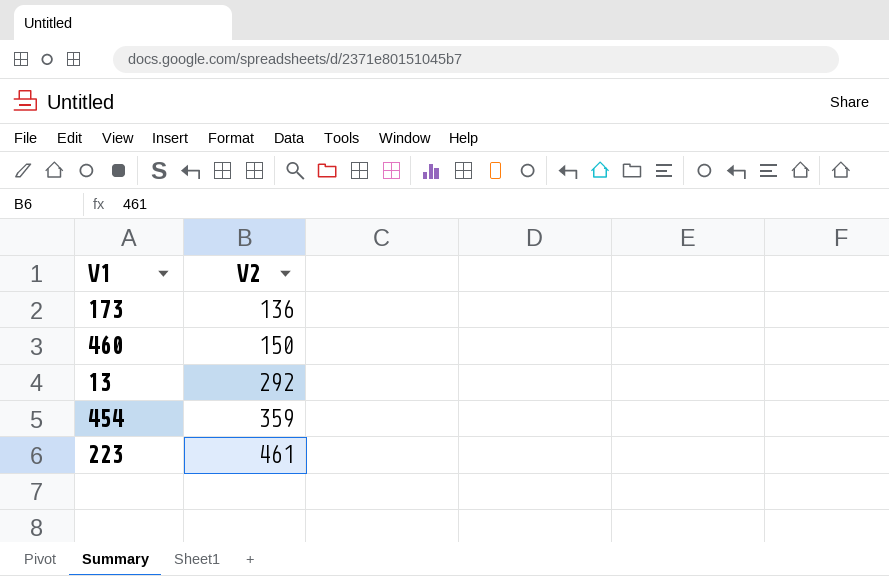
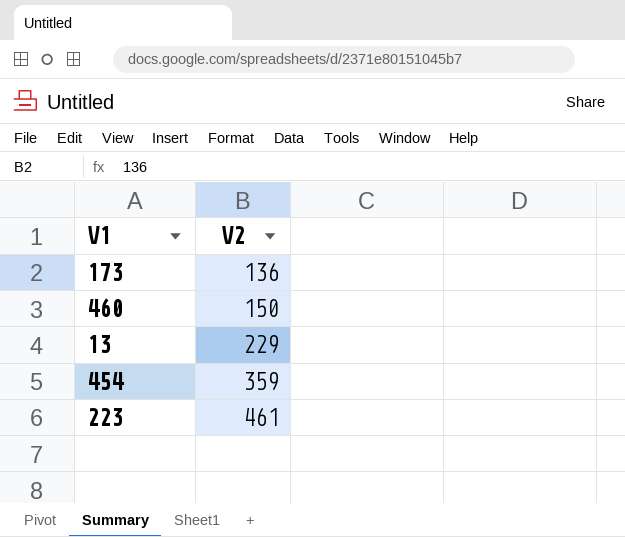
13 | V2: 292 -> 229

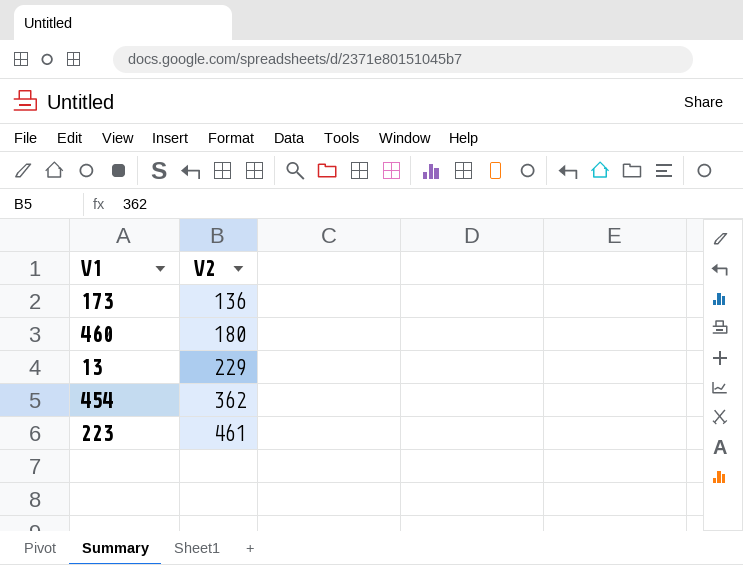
460 | V2: 150 -> 180
454 | V2: 359 -> 362

